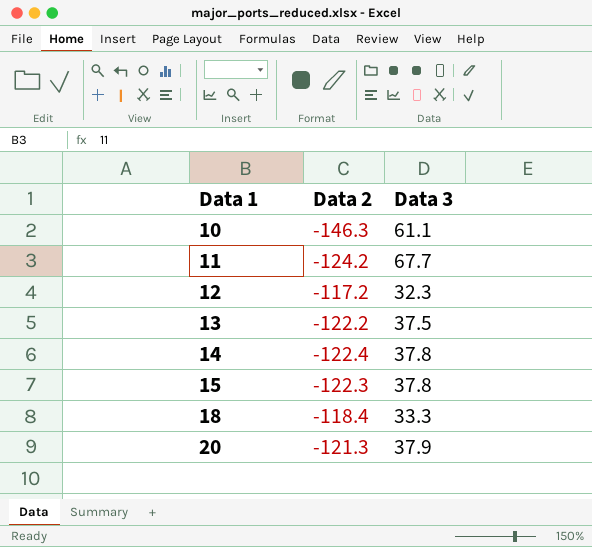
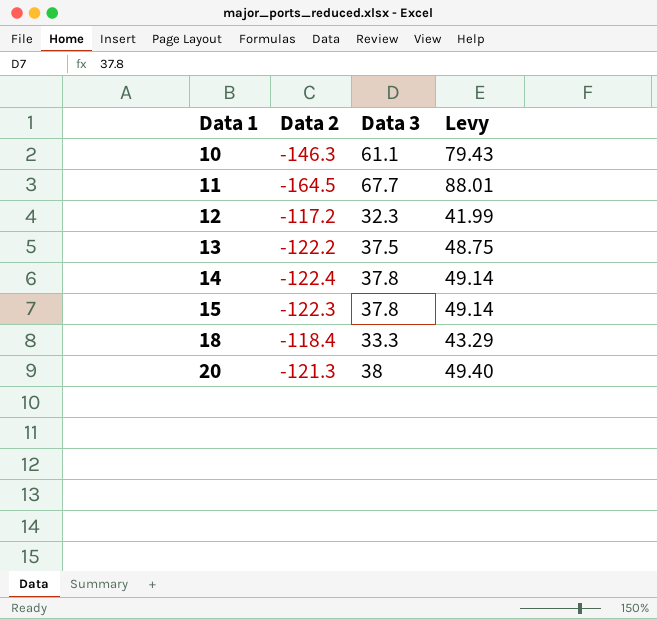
column Levy | formula: none -> [Data 3] * 1.3
11 | Data 2: -124.2 -> -164.5
20 | Data 3: 37.9 -> 38

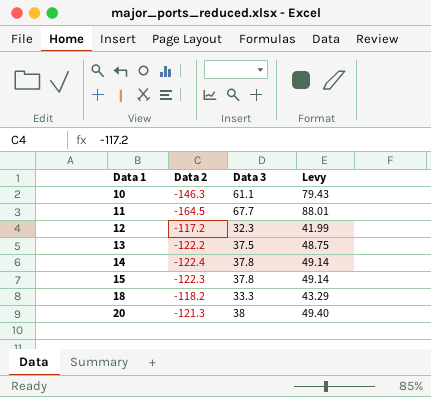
18 | Data 2: -118.4 -> -118.2

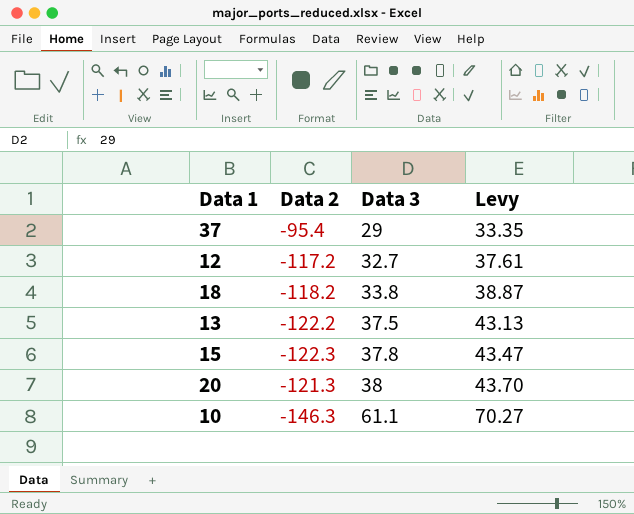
row order: Data 1 ascending -> Data 3 ascending
column Levy | formula: [Data 3] * 1.3 -> [Data 3] * 1.15
row 11: -164.5 | 67.7 | 88.01 -> none
row 14: -122.4 | 37.8 | 49.14 -> none
row 37: none -> -95.4 | 29 | 33.35
12 | Data 3: 32.3 -> 32.7
18 | Data 3: 33.3 -> 33.8

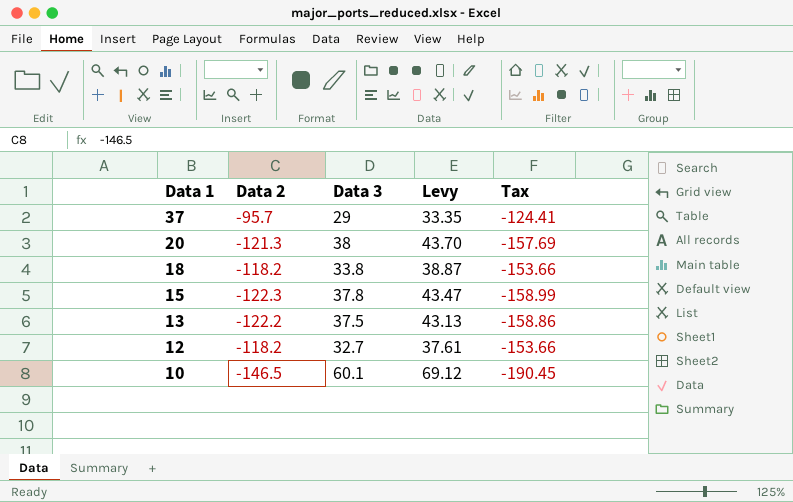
row order: Data 3 ascending -> Data 1 descending
column Tax | formula: none -> [Data 2] * 1.3
37 | Data 2: -95.4 -> -95.7
12 | Data 2: -117.2 -> -118.2
10 | Data 2: -146.3 -> -146.5
10 | Data 3: 61.1 -> 60.1
10 | Levy: 70.27 -> 69.12

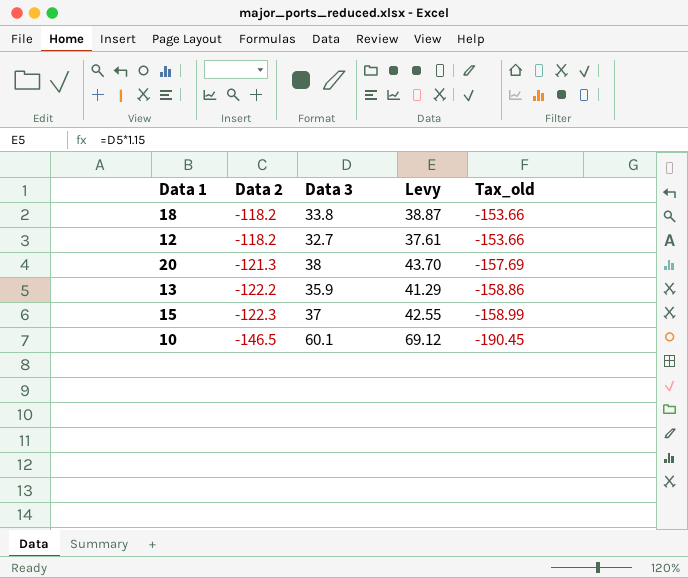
row order: Data 1 descending -> Data 2 descending
column name: Tax -> Tax_old
row 37: -95.7 | 29 | 33.35 | -124.41 -> none
13 | Data 3: 37.5 -> 35.9
13 | Levy: 43.13 -> 41.29
15 | Data 3: 37.8 -> 37
15 | Levy: 43.47 -> 42.55

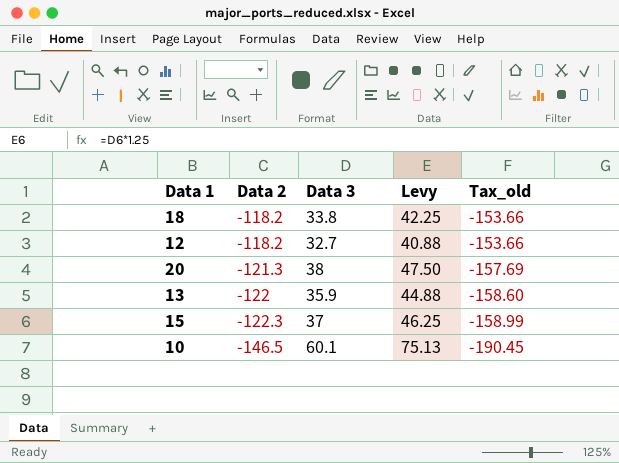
column Levy | formula: [Data 3] * 1.15 -> [Data 3] * 1.25
13 | Data 2: -122.2 -> -122
13 | Tax_old: -158.86 -> -158.60

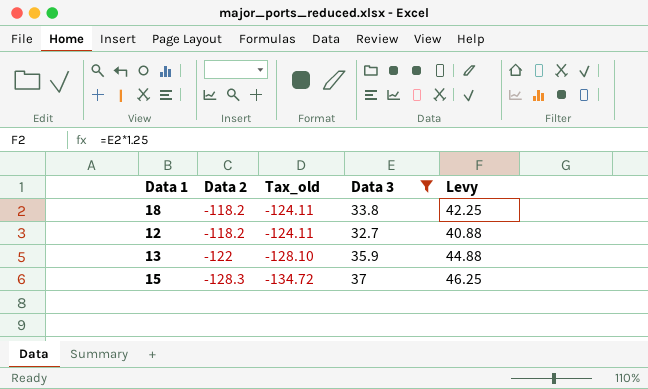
filter: none -> Data 3 <= 37
column Tax_old | formula: [Data 2] * 1.3 -> [Data 2] * 1.05
column Tax_old | position: 5 -> 3
15 | Data 2: -122.3 -> -128.3

